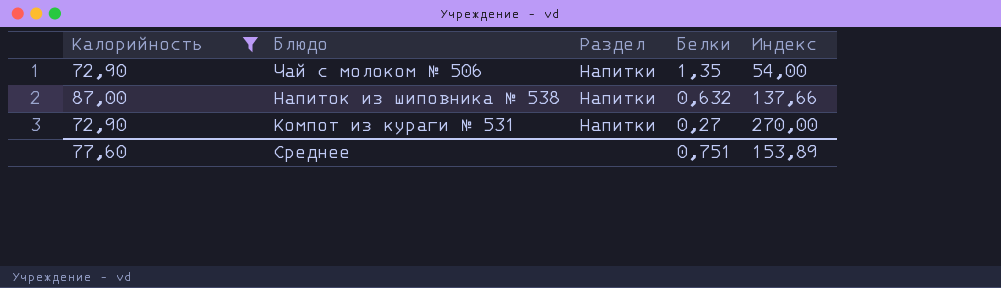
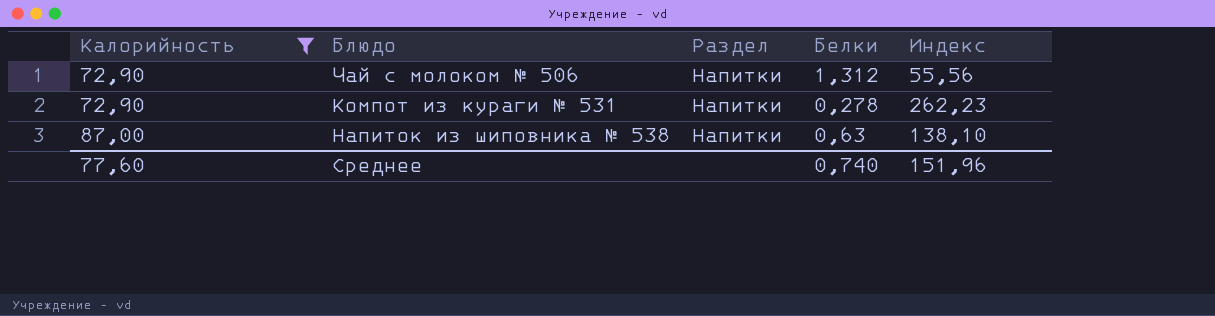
row order: Блюдо descending -> Калорийность ascending
Чай с молоком № 506 | Белки: 1,35 -> 1,312
Чай с молоком № 506 | Индекс: 54,00 -> 55,56
Компот из кураги № 531 | Белки: 0,27 -> 0,278
Компот из кураги № 531 | Индекс: 270,00 -> 262,23
Напиток из шиповника № 538 | Белки: 0,632 -> 0,63
Напиток из шиповника № 538 | Индекс: 137,66 -> 138,10
Среднее | Белки: 0,751 -> 0,740
Среднее | Индекс: 153,89 -> 151,96

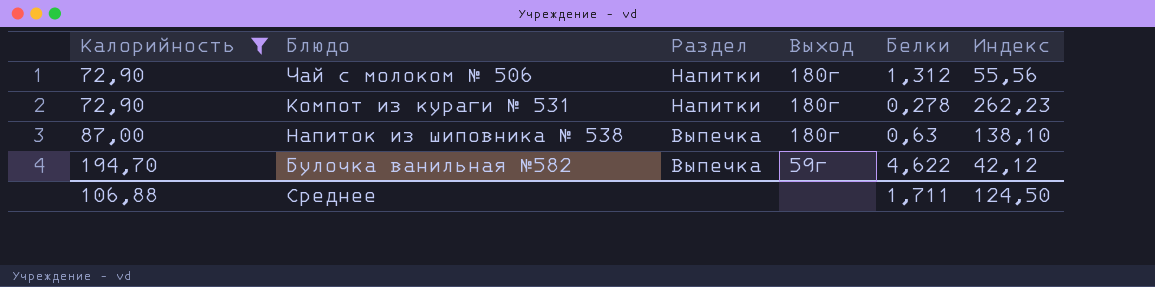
column Выход | position: none -> 4
Напиток из шиповника № 538 | Раздел: Напитки -> Выпечка
row Булочка ванильная №582: none -> 194,70 | Выпечка | 59г | 4,622 | 42,12
Среднее | Калорийность: 77,60 -> 106,88
Среднее | Белки: 0,740 -> 1,711
Среднее | Индекс: 151,96 -> 124,50

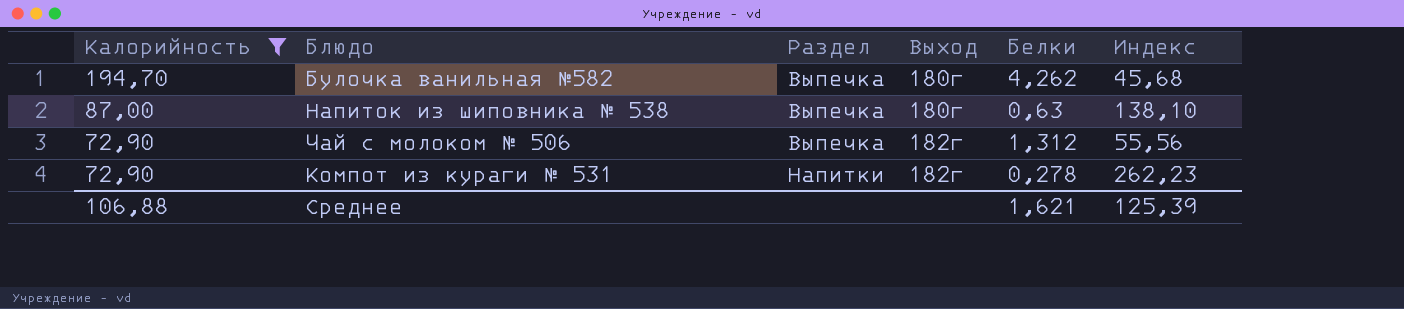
row order: Калорийность ascending -> Калорийность descending
Булочка ванильная №582 | Выход: 59г -> 180г
Булочка ванильная №582 | Белки: 4,622 -> 4,262
Булочка ванильная №582 | Индекс: 42,12 -> 45,68
Чай с молоком № 506 | Раздел: Напитки -> Выпечка
Чай с молоком № 506 | Выход: 180г -> 182г
Компот из кураги № 531 | Выход: 180г -> 182г
Среднее | Белки: 1,711 -> 1,621
Среднее | Индекс: 124,50 -> 125,39

